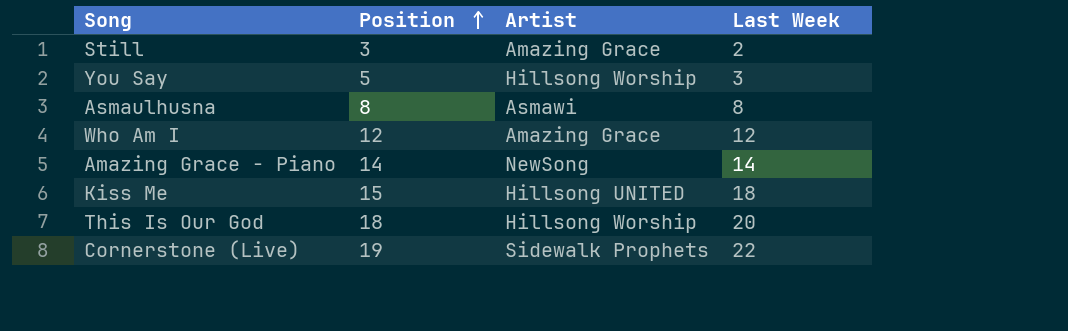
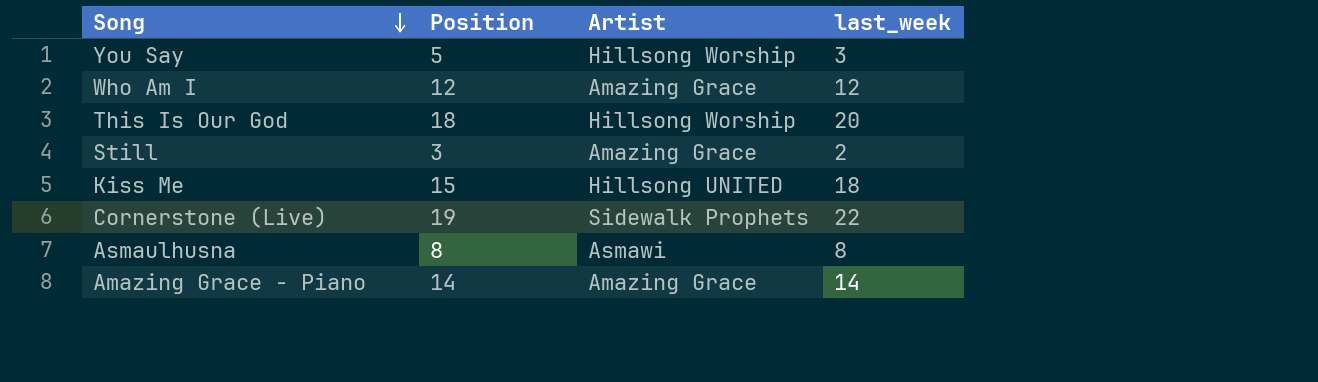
row order: Position ascending -> Song descending
column name: Last Week -> last_week
Amazing Grace - Piano | Artist: NewSong -> Amazing Grace

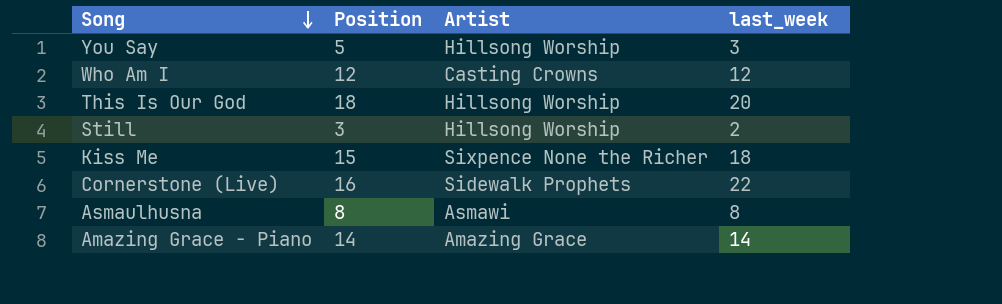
Who Am I | Artist: Amazing Grace -> Casting Crowns
Still | Artist: Amazing Grace -> Hillsong Worship
Kiss Me | Artist: Hillsong UNITED -> Sixpence None the Richer
Cornerstone (Live) | Position: 19 -> 16

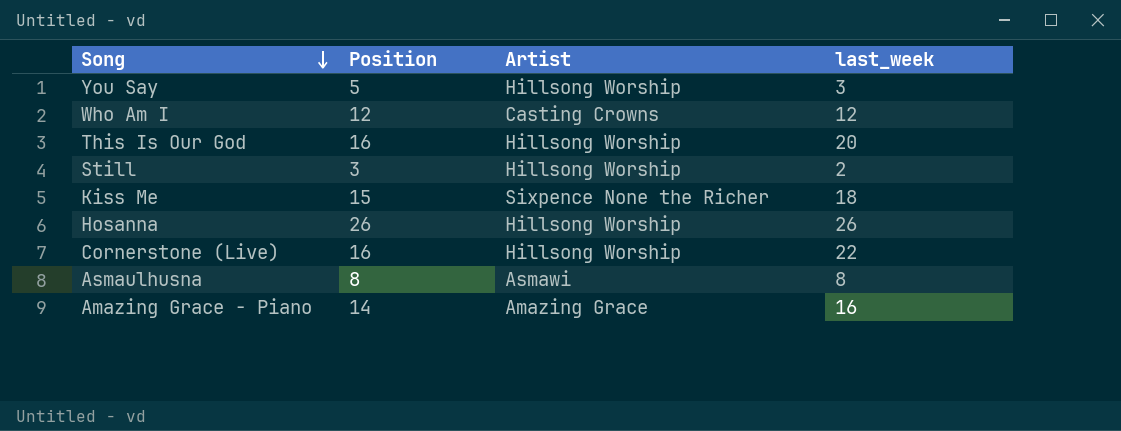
This Is Our God | Position: 18 -> 16
row Hosanna: none -> 26 | Hillsong Worship | 26
Cornerstone (Live) | Artist: Sidewalk Prophets -> Hillsong Worship
Amazing Grace - Piano | last_week: 14 -> 16

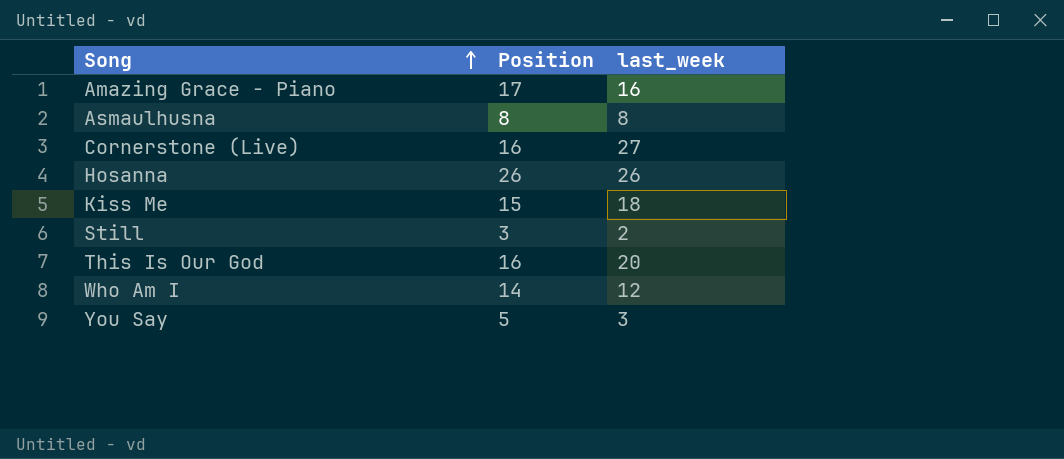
row order: Song descending -> Song ascending
column Artist | position: 3 -> none
Amazing Grace - Piano | Position: 14 -> 17
Cornerstone (Live) | last_week: 22 -> 27
Who Am I | Position: 12 -> 14

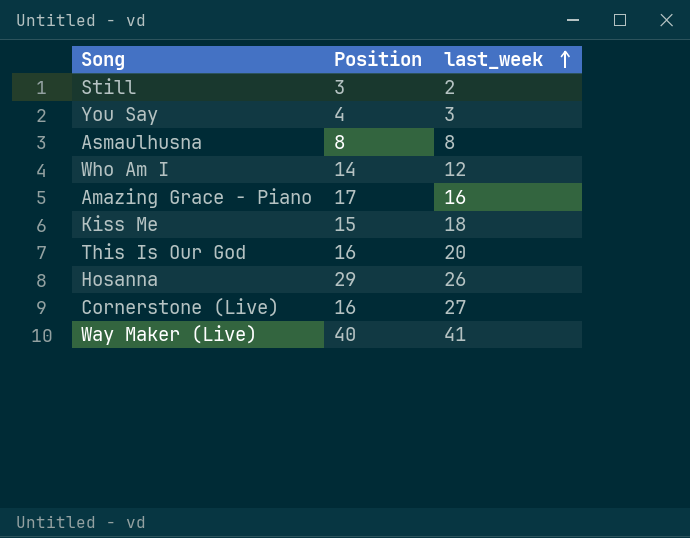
row order: Song ascending -> last_week ascending
You Say | Position: 5 -> 4
Hosanna | Position: 26 -> 29
row Way Maker (Live): none -> 40 | 41

